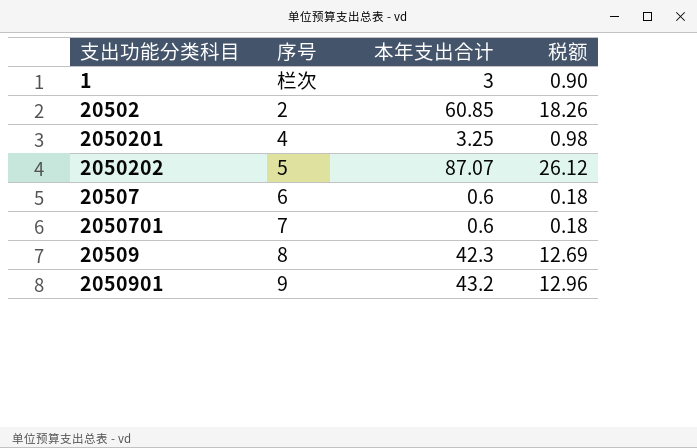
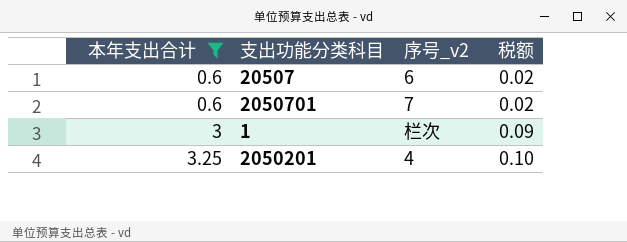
filter: none -> 本年支出合计 <= 3.25
row order: none -> 本年支出合计 ascending
column 本年支出合计 | position: 3 -> 1
column name: 序号 -> 序号_v2
column 税额 | formula: [本年支出合计] * 0.3 -> [本年支出合计] * 0.03

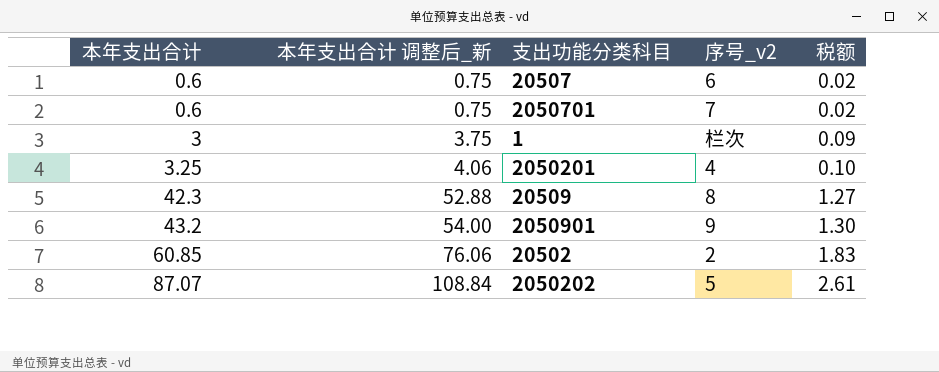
filter: 本年支出合计 <= 3.25 -> none
column 本年支出合计 调整后_新 | formula: none -> [本年支出合计] * 1.25

